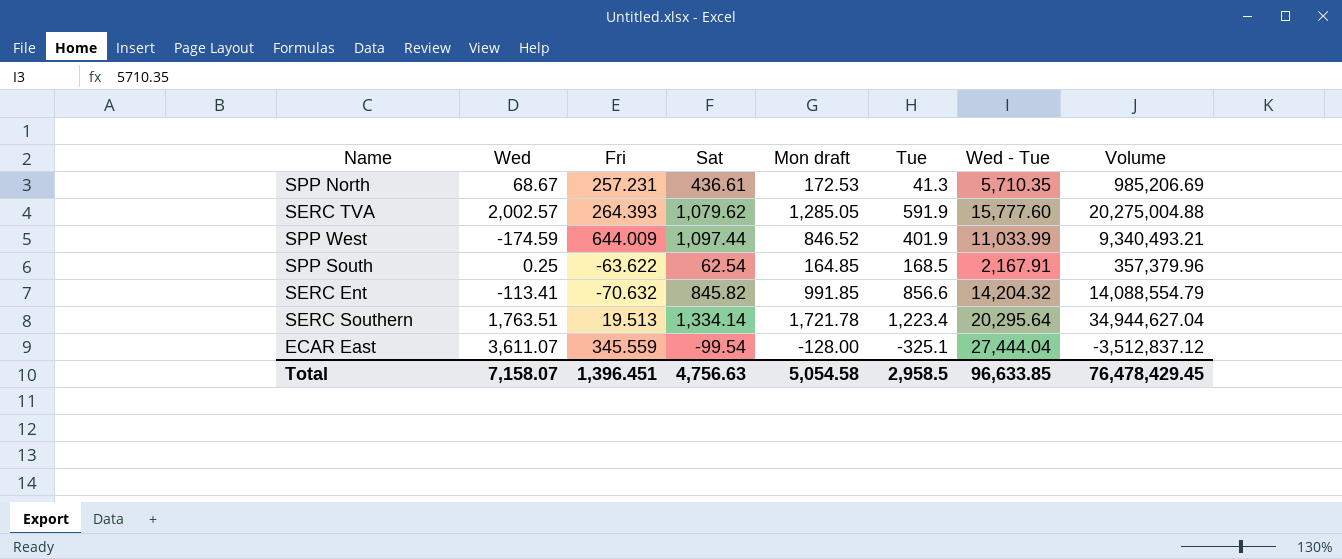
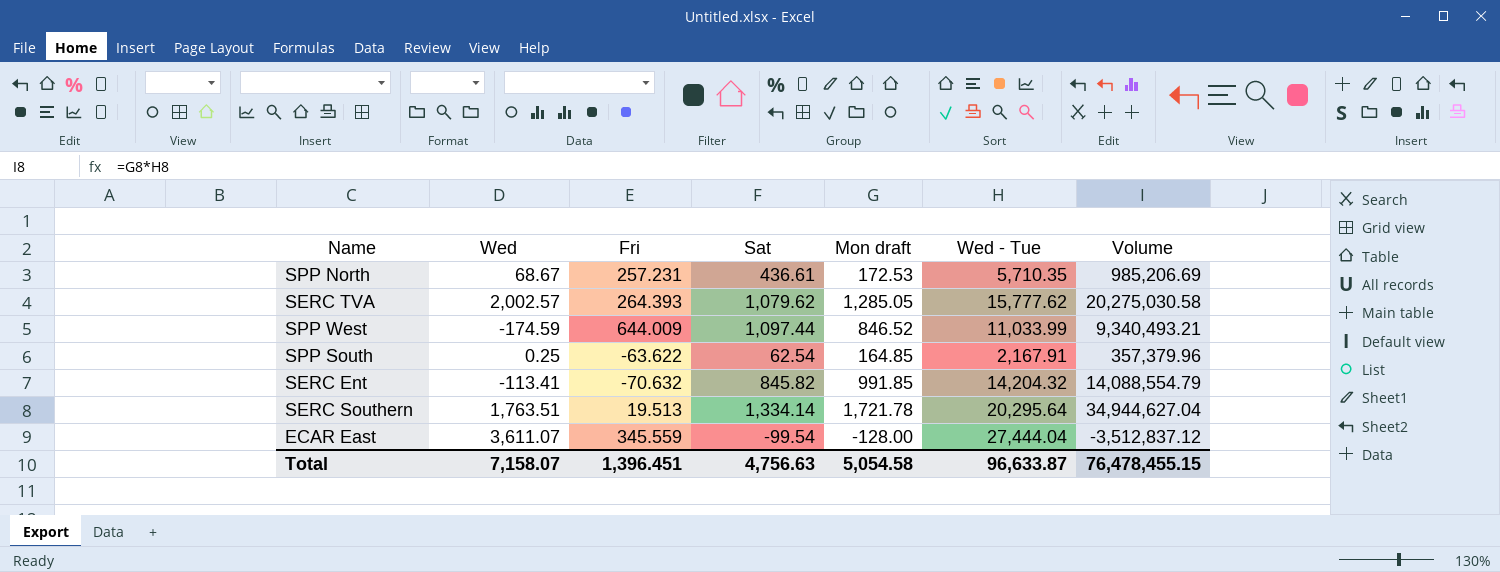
column Tue | position: 6 -> none
SERC TVA | Wed - Tue: 15,777.60 -> 15,777.62
SERC TVA | Volume: 20,275,004.88 -> 20,275,030.58
Total | Wed - Tue: 96,633.85 -> 96,633.87
Total | Volume: 76,478,429.45 -> 76,478,455.15

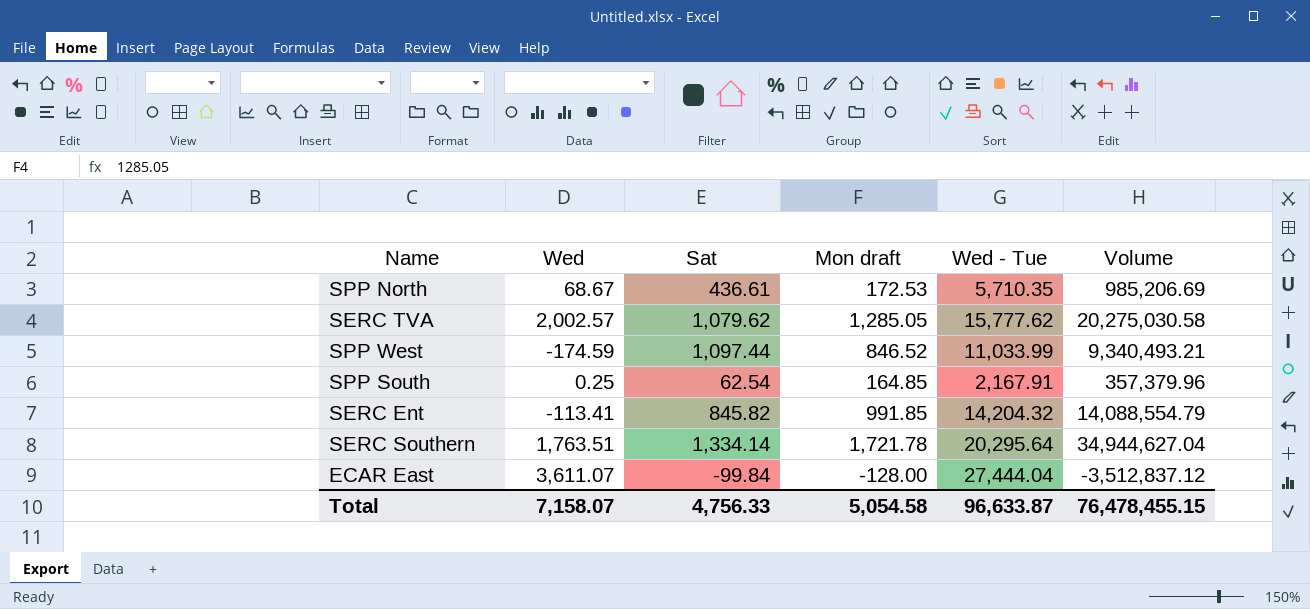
column Fri | position: 3 -> none
ECAR East | Sat: -99.54 -> -99.84
Total | Sat: 4,756.63 -> 4,756.33

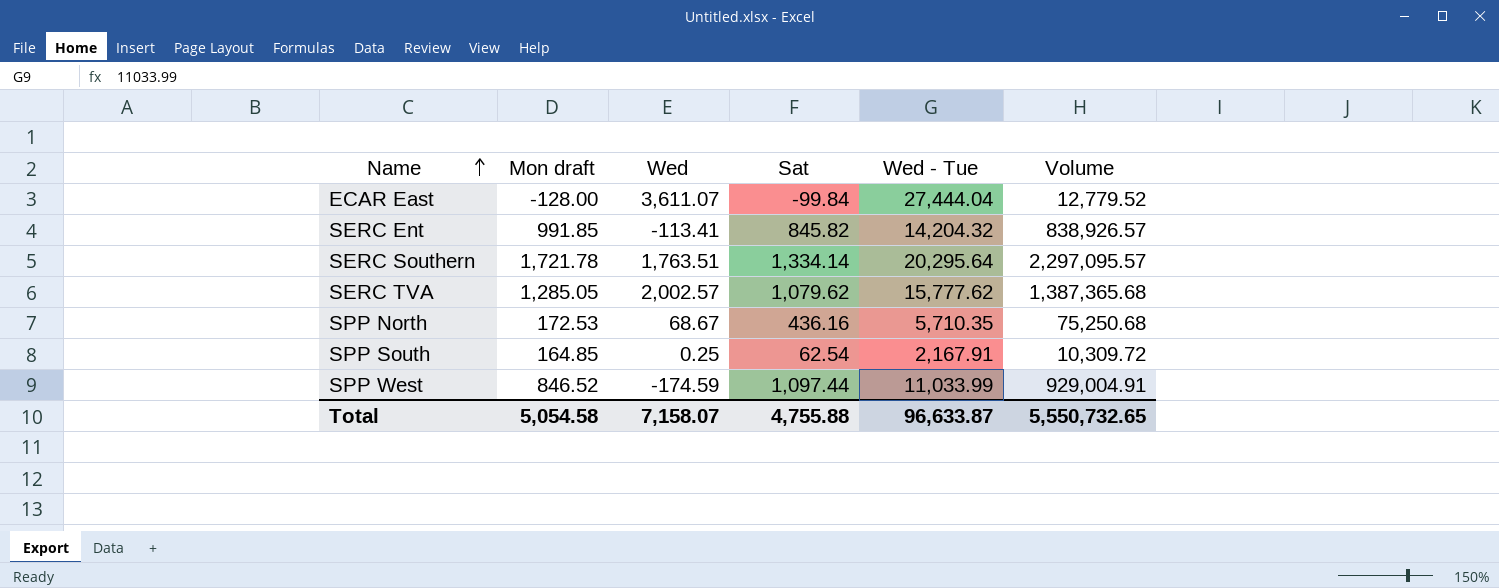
row order: none -> Name ascending
column Mon draft | position: 4 -> 2
column Volume | formula: [Mon draft] * [Wed - Tue] -> [Mon draft] * [Sat]
SPP North | Sat: 436.61 -> 436.16
Total | Sat: 4,756.33 -> 4,755.88
Total | Volume: 76,478,455.15 -> 5,550,732.65

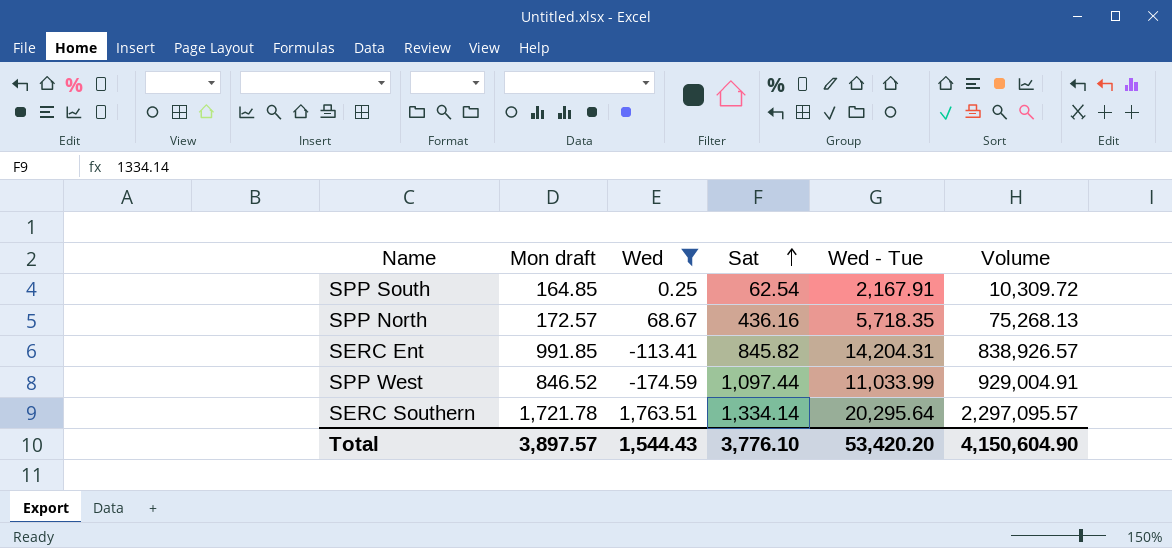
filter: none -> Wed <= 1,763.51
row order: Name ascending -> Sat ascending
SPP North | Mon draft: 172.53 -> 172.57
SPP North | Wed - Tue: 5,710.35 -> 5,718.35
SPP North | Volume: 75,250.68 -> 75,268.13
SERC Ent | Wed - Tue: 14,204.32 -> 14,204.31
Total | Mon draft: 5,054.58 -> 3,897.57
Total | Wed: 7,158.07 -> 1,544.43
Total | Sat: 4,755.88 -> 3,776.10
Total | Wed - Tue: 96,633.87 -> 53,420.20
Total | Volume: 5,550,732.65 -> 4,150,604.90

